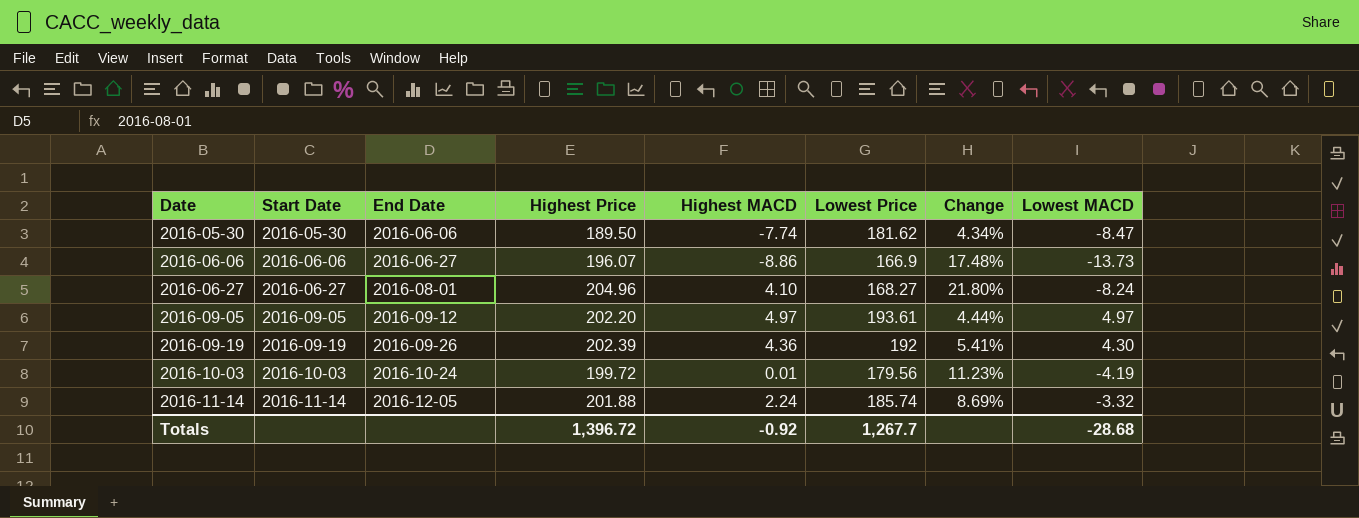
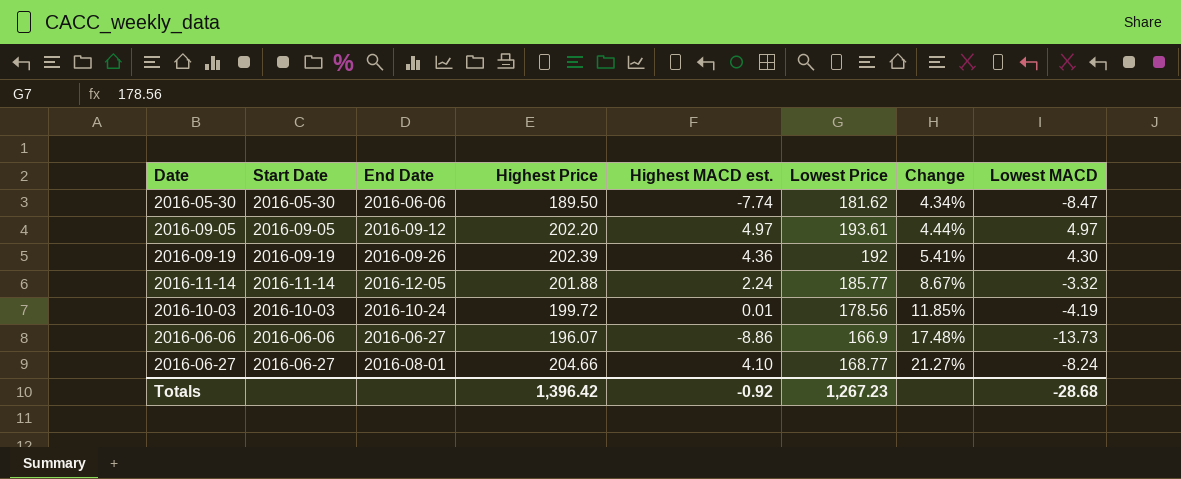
row order: Date ascending -> Change ascending
column name: Highest MACD -> Highest MACD est.
2016-11-14 | Lowest Price: 185.74 -> 185.77
2016-11-14 | Change: 8.69% -> 8.67%
2016-10-03 | Lowest Price: 179.56 -> 178.56
2016-10-03 | Change: 11.23% -> 11.85%
2016-06-27 | Highest Price: 204.96 -> 204.66
2016-06-27 | Lowest Price: 168.27 -> 168.77
2016-06-27 | Change: 21.80% -> 21.27%
Totals | Highest Price: 1,396.72 -> 1,396.42
Totals | Lowest Price: 1,267.7 -> 1,267.23

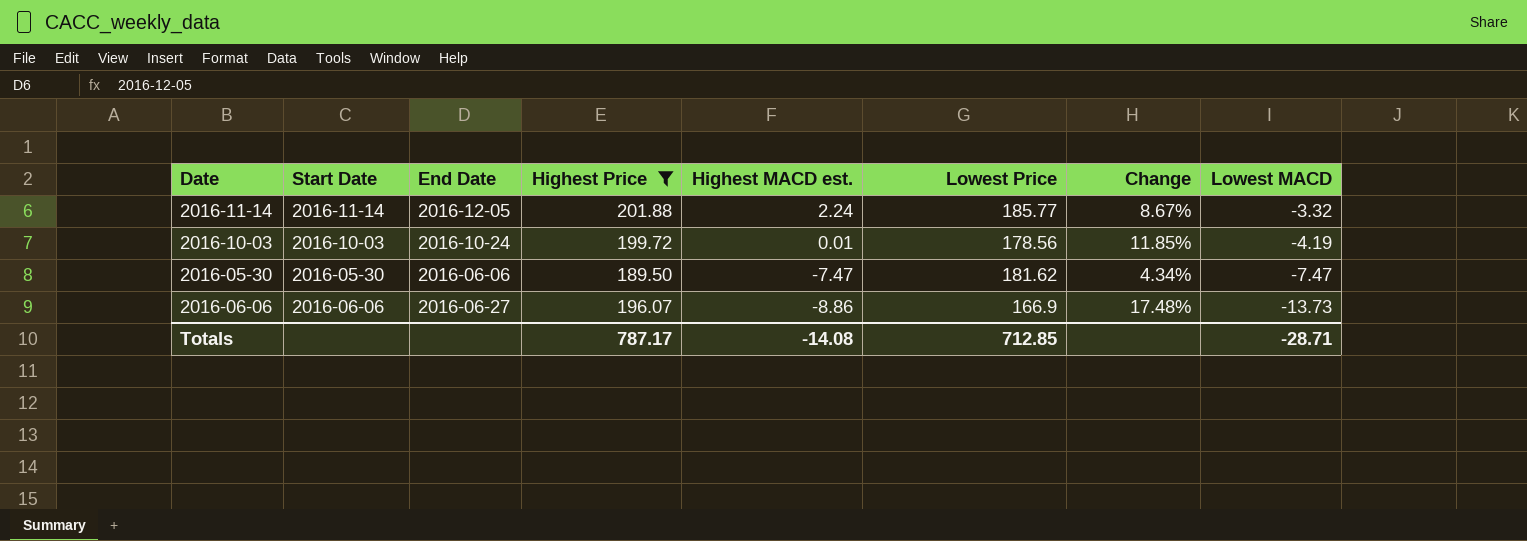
filter: none -> Highest Price <= 201.88
row order: Change ascending -> Highest MACD est. descending
2016-05-30 | Highest MACD est.: -7.74 -> -7.47
2016-05-30 | Lowest MACD: -8.47 -> -7.47
Totals | Highest Price: 1,396.42 -> 787.17
Totals | Highest MACD est.: -0.92 -> -14.08
Totals | Lowest Price: 1,267.23 -> 712.85
Totals | Lowest MACD: -28.68 -> -28.71

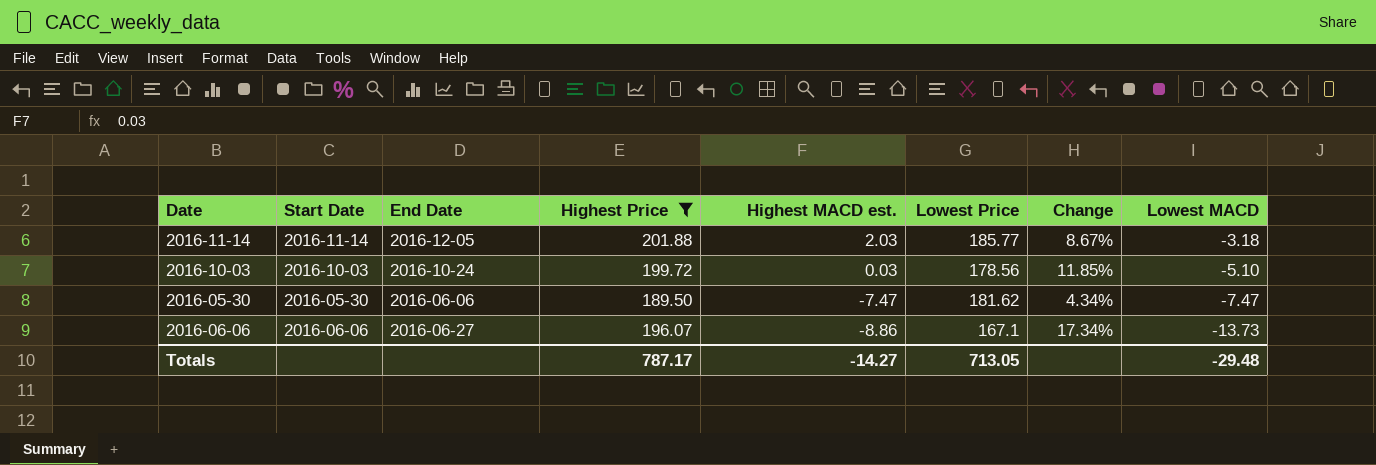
2016-11-14 | Highest MACD est.: 2.24 -> 2.03
2016-11-14 | Lowest MACD: -3.32 -> -3.18
2016-10-03 | Highest MACD est.: 0.01 -> 0.03
2016-10-03 | Lowest MACD: -4.19 -> -5.10
2016-06-06 | Lowest Price: 166.9 -> 167.1
2016-06-06 | Change: 17.48% -> 17.34%
Totals | Highest MACD est.: -14.08 -> -14.27
Totals | Lowest Price: 712.85 -> 713.05
Totals | Lowest MACD: -28.71 -> -29.48

